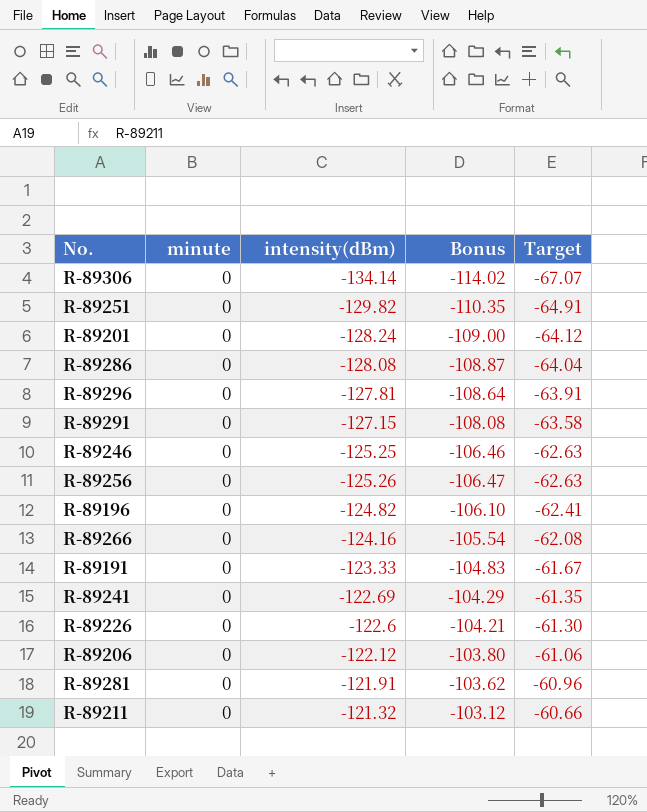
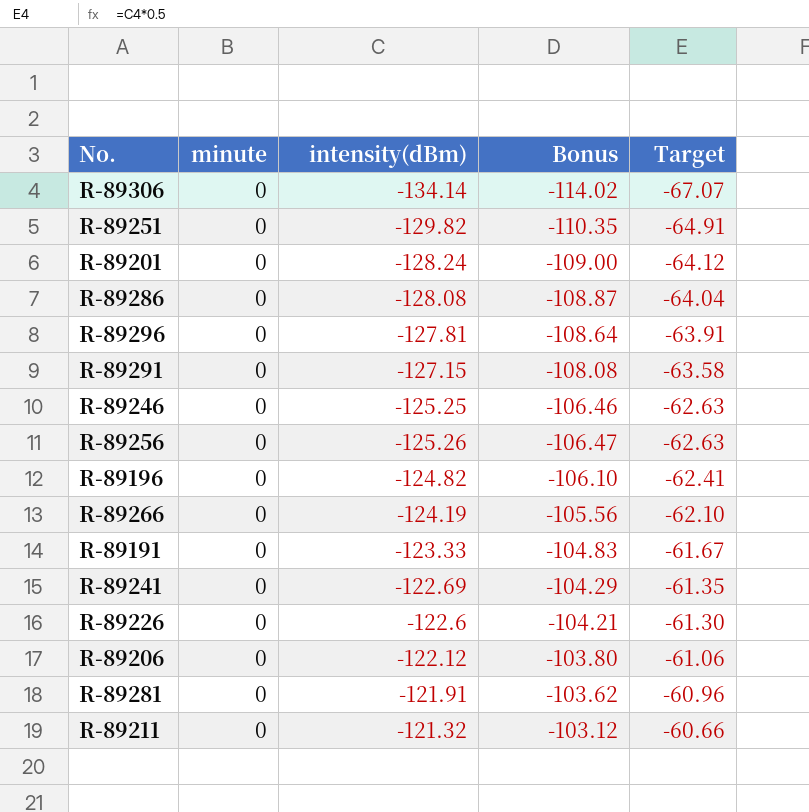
R-89266 | intensity(dBm): -124.16 -> -124.19
R-89266 | Bonus: -105.54 -> -105.56
R-89266 | Target: -62.08 -> -62.10

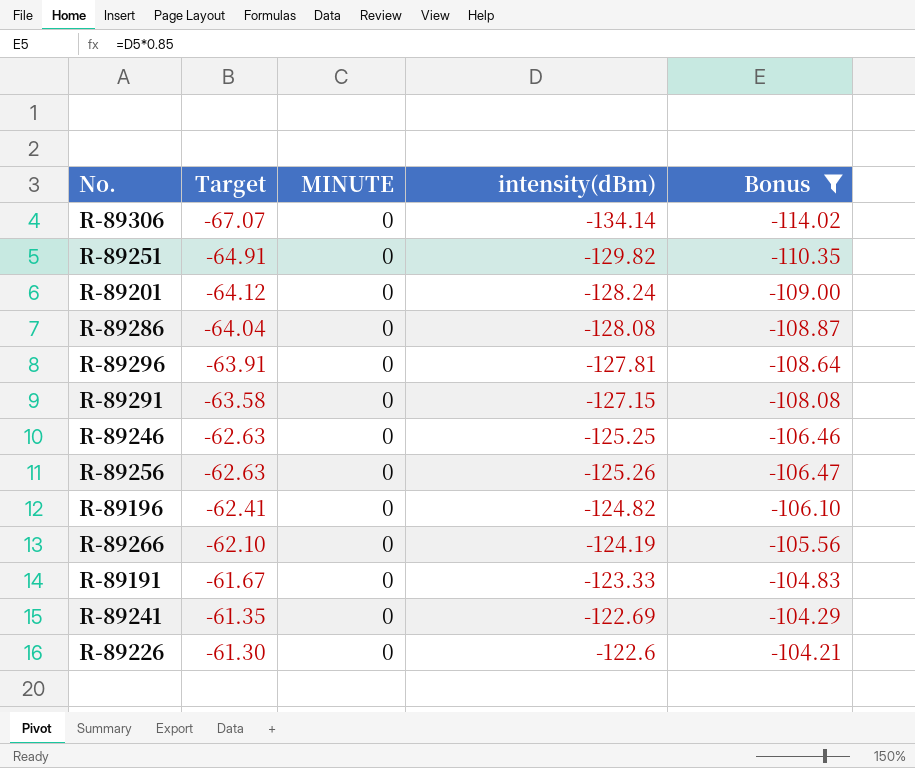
filter: none -> Bonus <= -104.21
column Target | position: 5 -> 2
column name: minute -> MINUTE

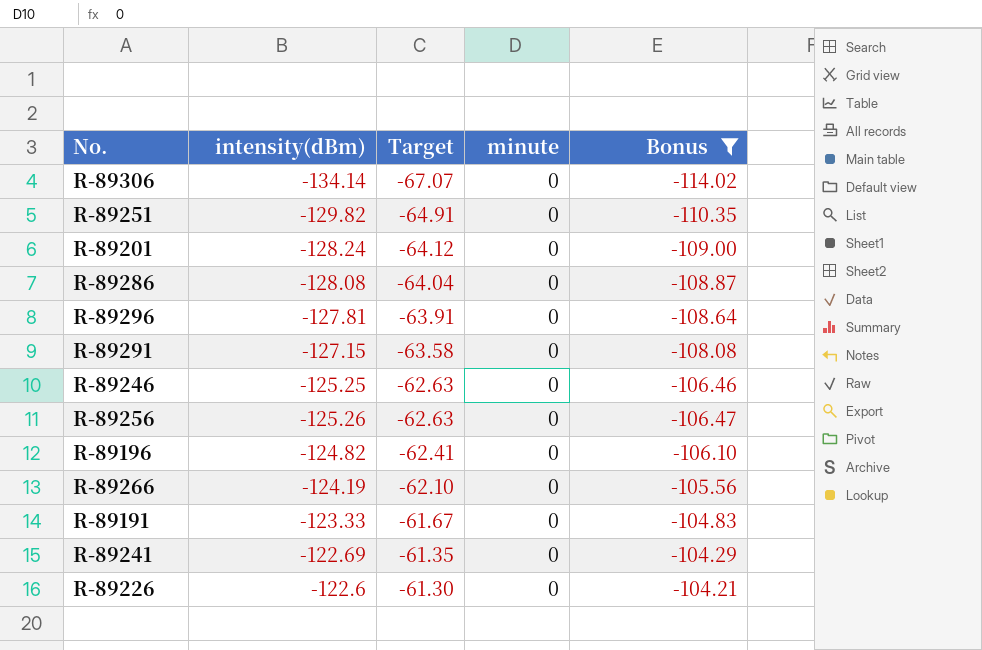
column intensity(dBm) | position: 4 -> 2
column name: MINUTE -> minute

